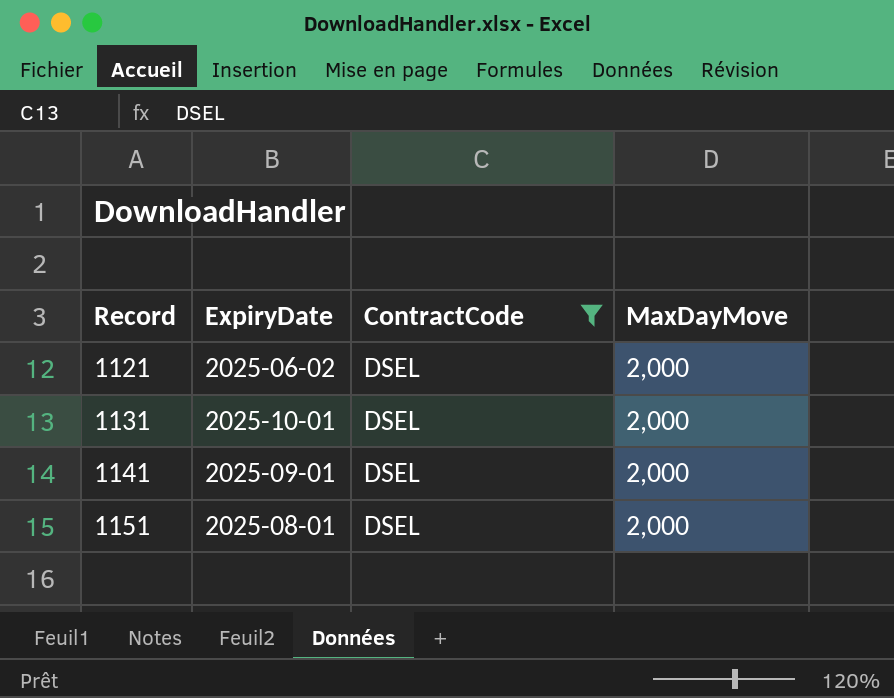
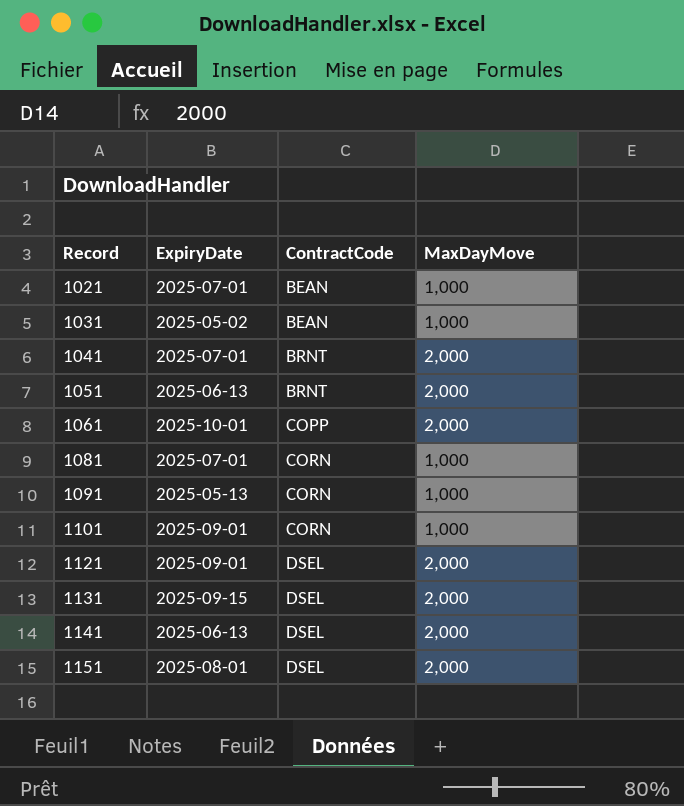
filter: ContractCode = DSEL -> none
1121 | ExpiryDate: 2025-06-02 -> 2025-09-01
1131 | ExpiryDate: 2025-10-01 -> 2025-09-15
1141 | ExpiryDate: 2025-09-01 -> 2025-06-13

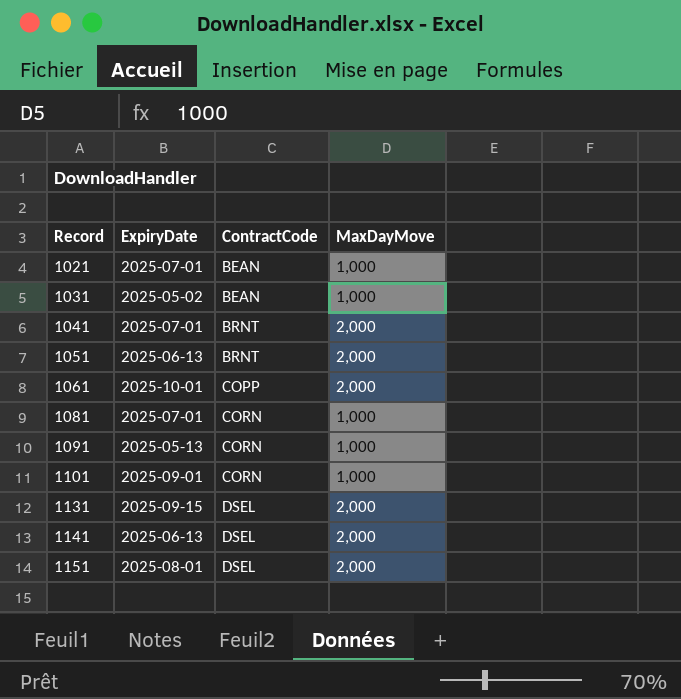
row 1121: 2025-09-01 | DSEL | 2,000 -> none

